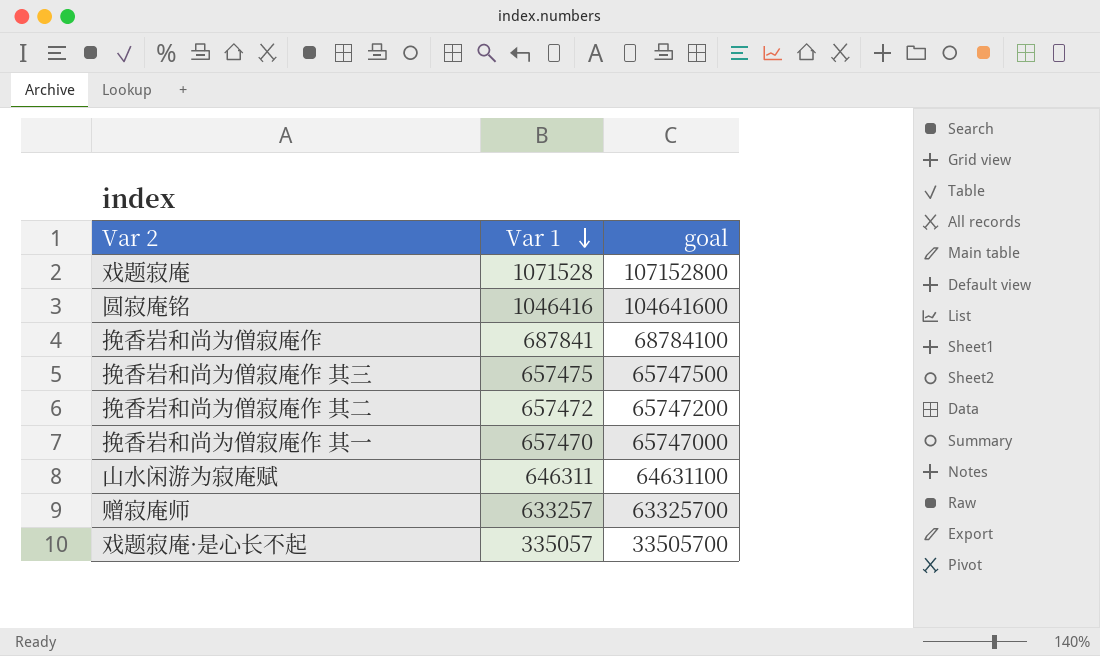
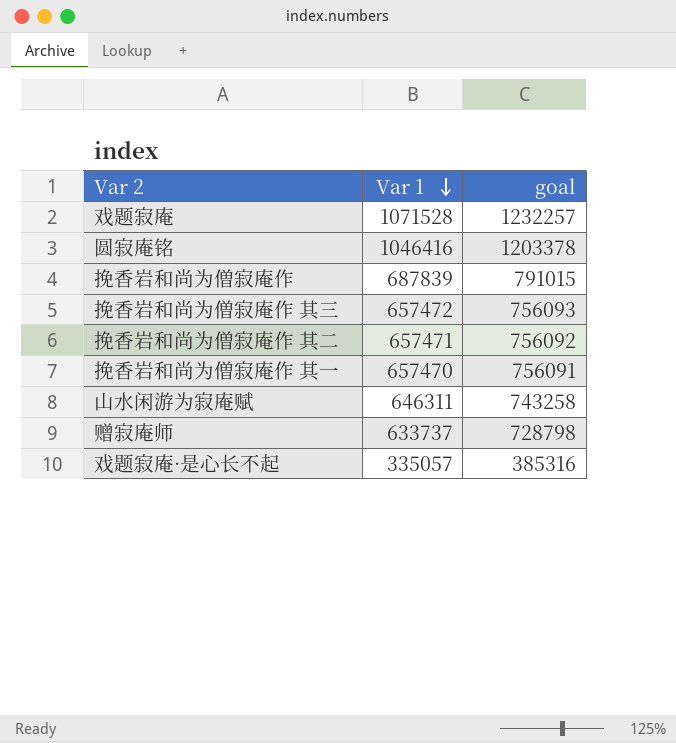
column goal | formula: [Var 1] * 100 -> [Var 1] * 1.15
挽香岩和尚为僧寂庵作 | Var 1: 687841 -> 687839
挽香岩和尚为僧寂庵作 其三 | Var 1: 657475 -> 657472
挽香岩和尚为僧寂庵作 其二 | Var 1: 657472 -> 657471
赠寂庵师 | Var 1: 633257 -> 633737

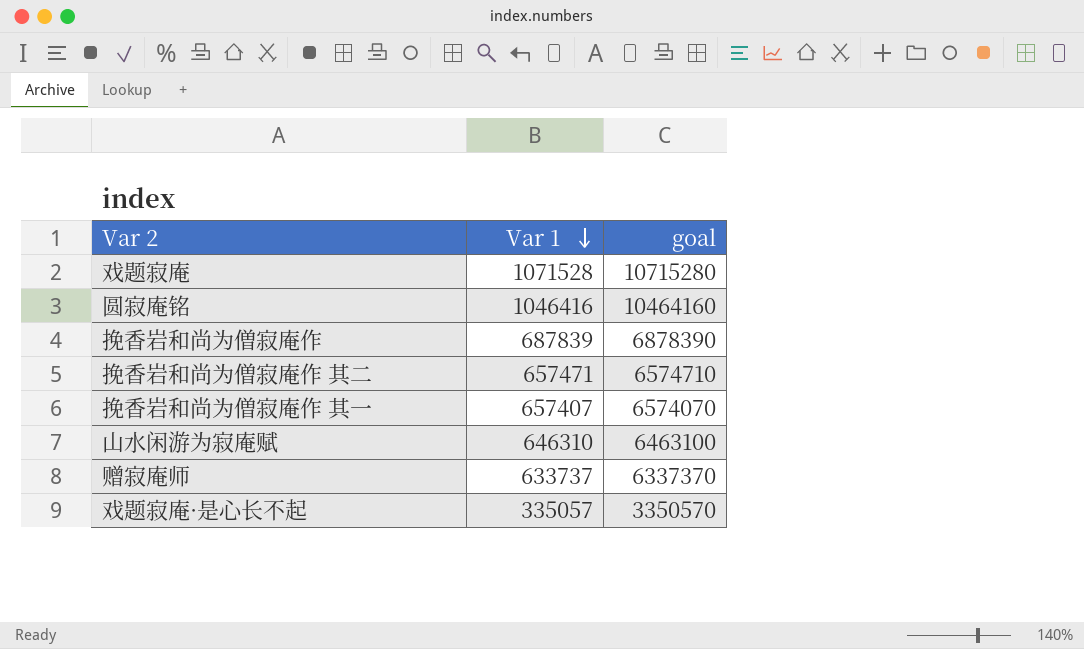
column goal | formula: [Var 1] * 1.15 -> [Var 1] * 10
row 挽香岩和尚为僧寂庵作 其三: 657472 | 756093 -> none
挽香岩和尚为僧寂庵作 其一 | Var 1: 657470 -> 657407
山水闲游为寂庵赋 | Var 1: 646311 -> 646310

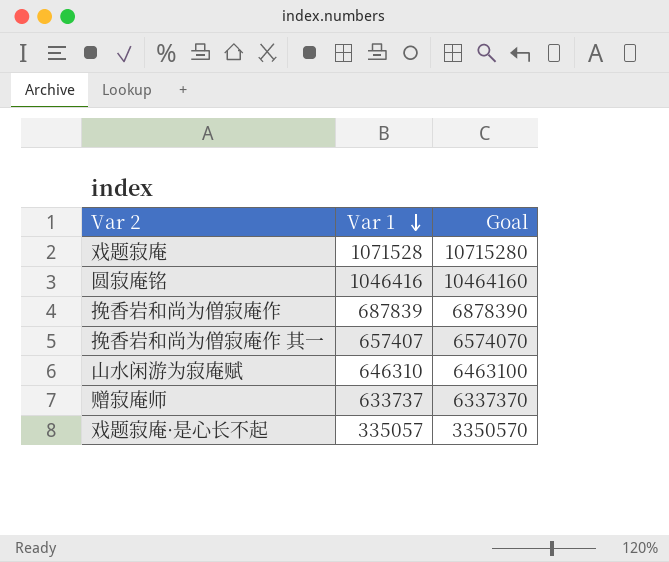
column name: goal -> Goal
row 挽香岩和尚为僧寂庵作 其二: 657471 | 6574710 -> none

